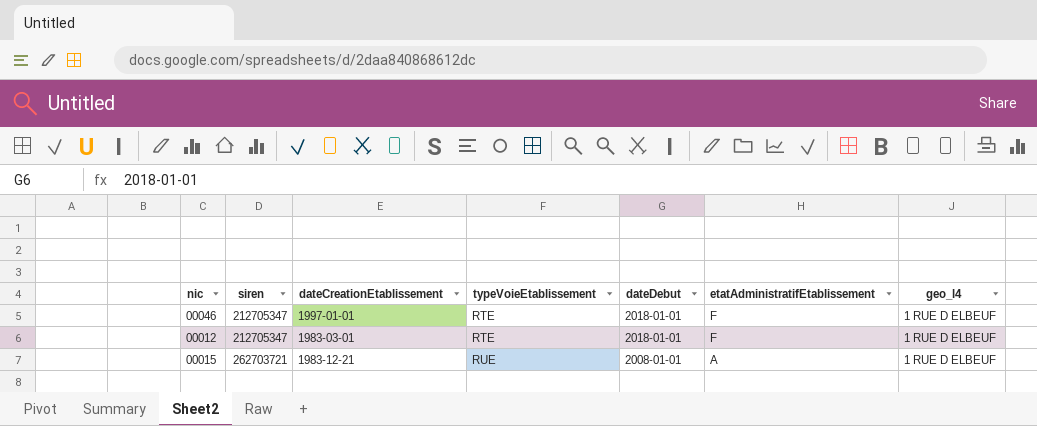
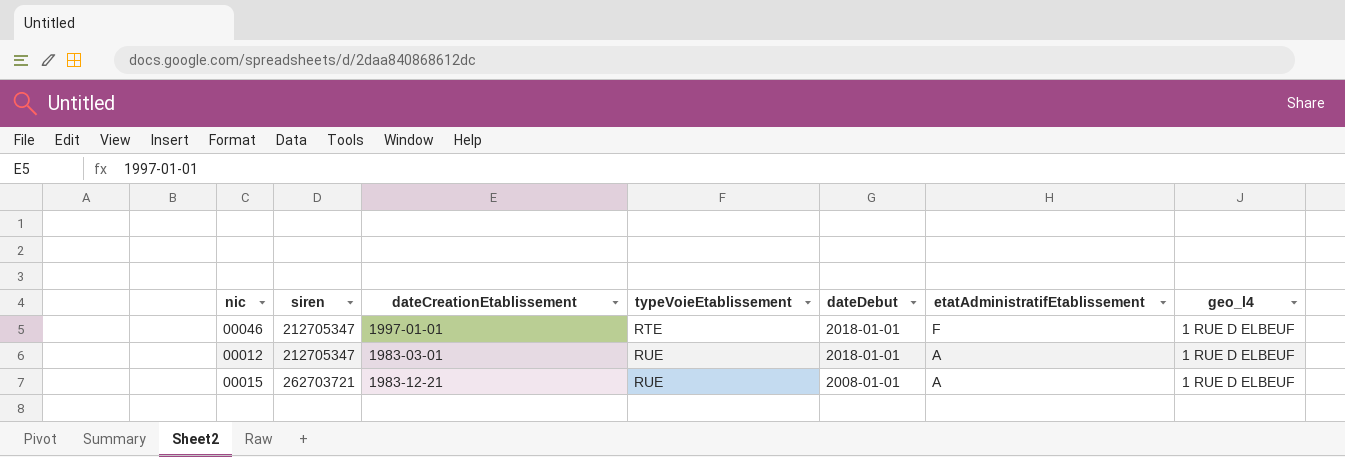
00012 | typeVoieEtablissement: RTE -> RUE
00012 | etatAdministratifEtablissement: F -> A

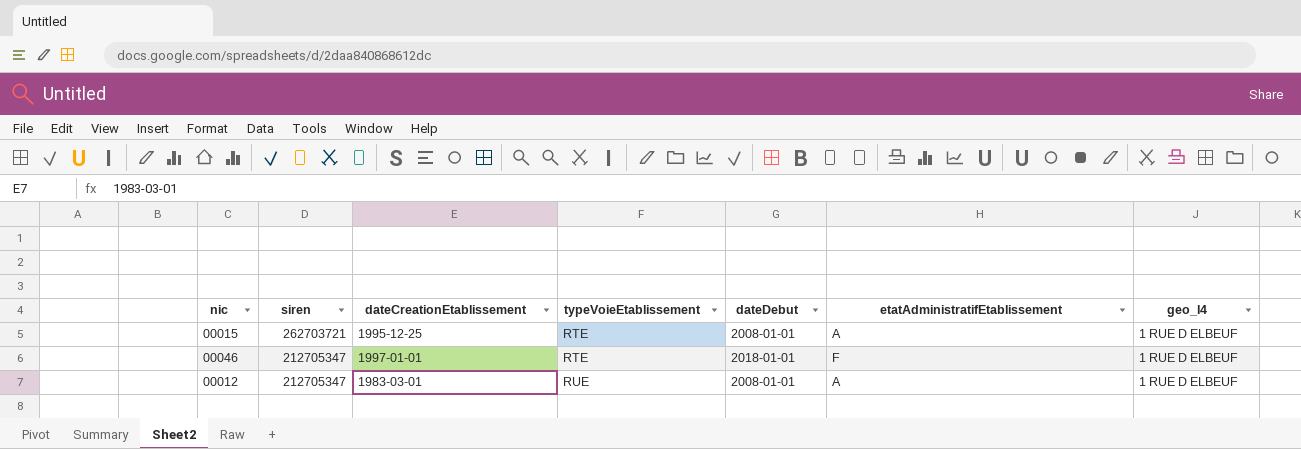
row order: siren ascending -> siren descending
00015 | dateCreationEtablissement: 1983-12-21 -> 1995-12-25
00015 | typeVoieEtablissement: RUE -> RTE
00012 | dateDebut: 2018-01-01 -> 2008-01-01

